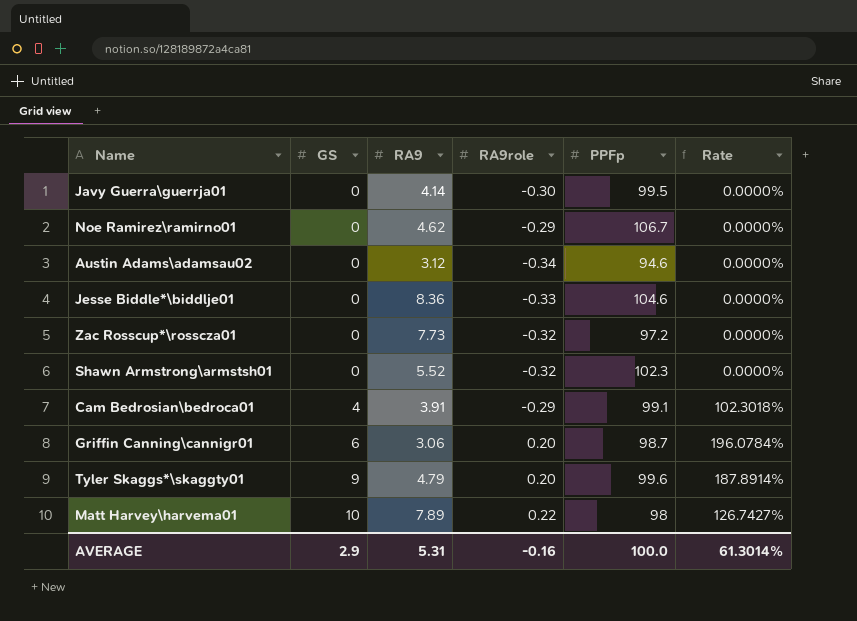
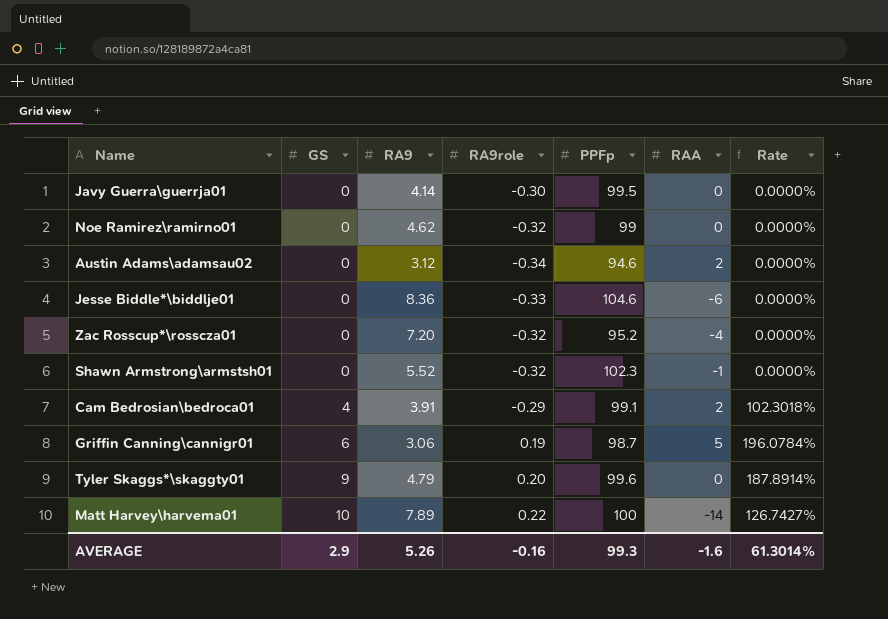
column RAA | position: none -> 6
Noe Ramirez\ramirno01 | RA9role: -0.29 -> -0.32
Noe Ramirez\ramirno01 | PPFp: 106.7 -> 99
Zac Rosscup*\rosscza01 | RA9: 7.73 -> 7.20
Zac Rosscup*\rosscza01 | PPFp: 97.2 -> 95.2
Griffin Canning\cannigr01 | RA9role: 0.20 -> 0.19
Matt Harvey\harvema01 | PPFp: 98 -> 100
AVERAGE | RA9: 5.31 -> 5.26
AVERAGE | PPFp: 100.0 -> 99.3

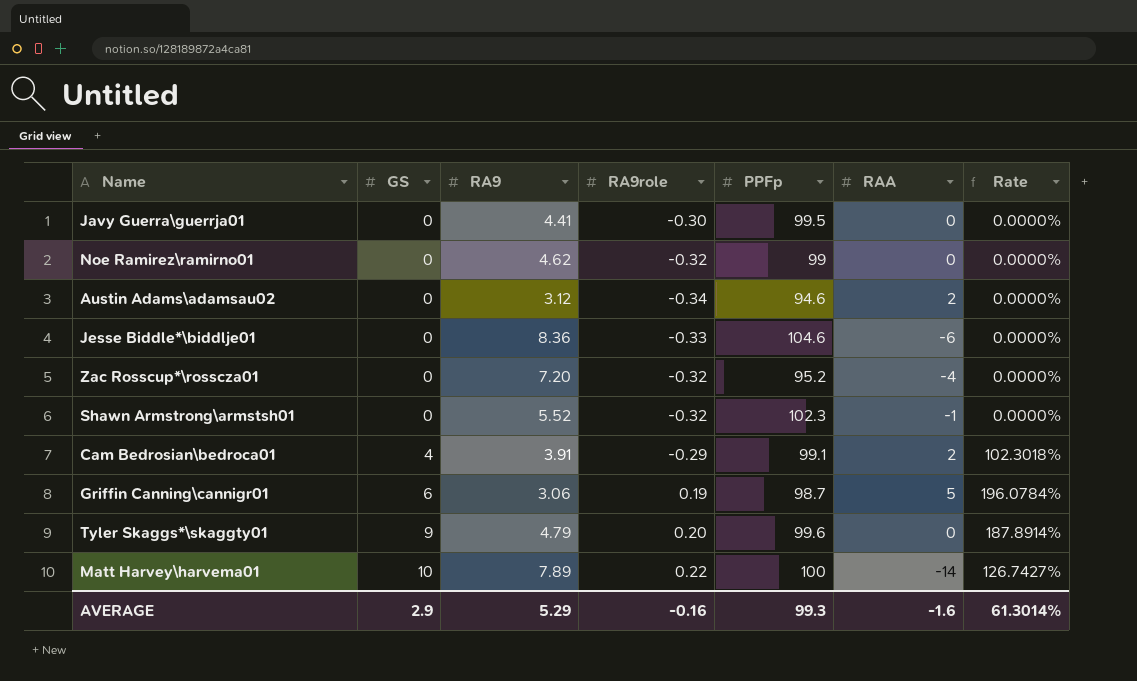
Javy Guerra\guerrja01 | RA9: 4.14 -> 4.41
AVERAGE | RA9: 5.26 -> 5.29

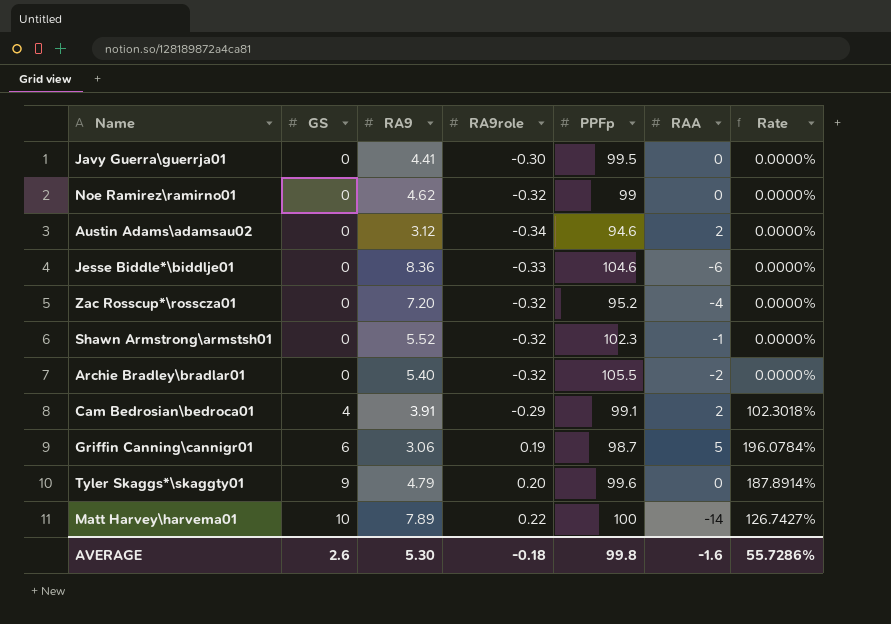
row Archie Bradley\bradlar01: none -> 0 | 5.40 | -0.32 | 105.5 | -2 | 0.0000%
AVERAGE | GS: 2.9 -> 2.6
AVERAGE | RA9: 5.29 -> 5.30
AVERAGE | RA9role: -0.16 -> -0.18
AVERAGE | PPFp: 99.3 -> 99.8
AVERAGE | Rate: 61.3014% -> 55.7286%

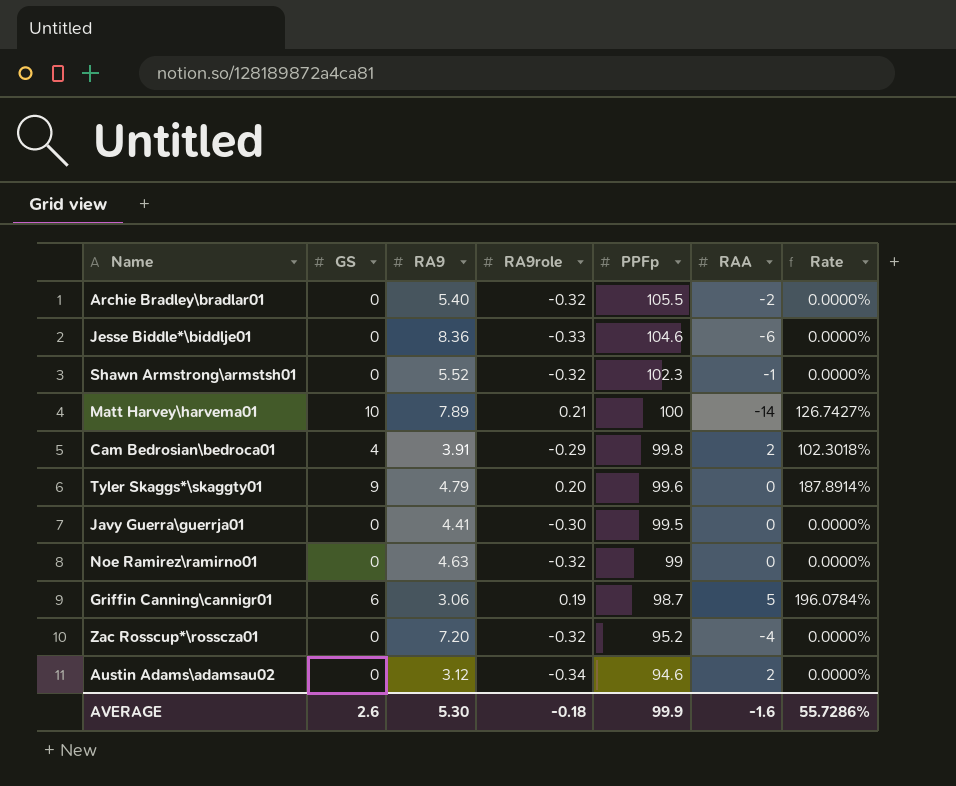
row order: GS ascending -> PPFp descending
Matt Harvey\harvema01 | RA9role: 0.22 -> 0.21
Cam Bedrosian\bedroca01 | PPFp: 99.1 -> 99.8
Noe Ramirez\ramirno01 | RA9: 4.62 -> 4.63
AVERAGE | PPFp: 99.8 -> 99.9

